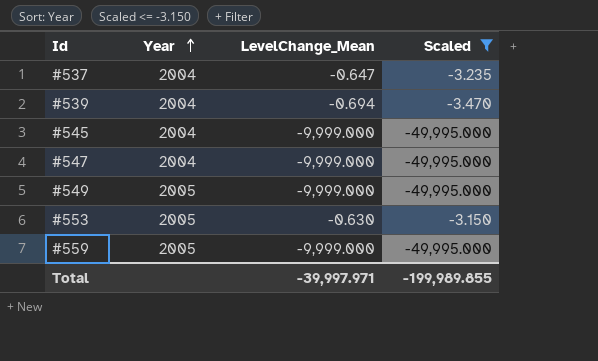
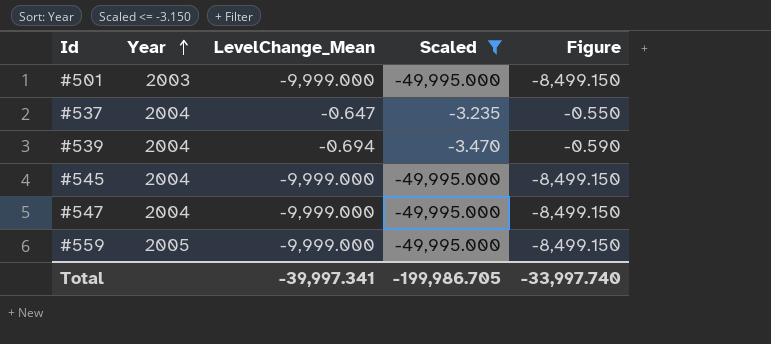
column Figure | formula: none -> [LevelChange_Mean] * 0.85
row #549: 2005 | -9,999.000 | -49,995.000 -> none
row #553: 2005 | -0.630 | -3.150 -> none
row #501: none -> 2003 | -9,999.000 | -49,995.000 | -8,499.150
Total | LevelChange_Mean: -39,997.971 -> -39,997.341
Total | Scaled: -199,989.855 -> -199,986.705

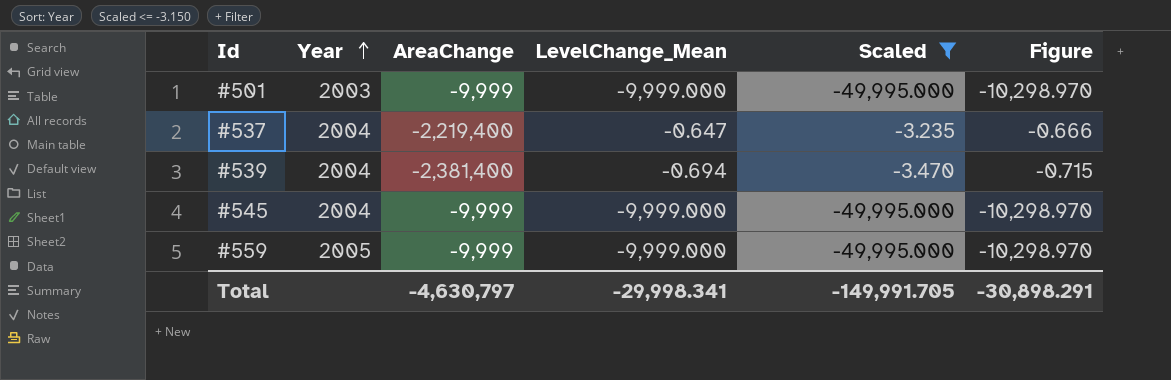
column AreaChange | position: none -> 3
column Figure | formula: [LevelChange_Mean] * 0.85 -> [LevelChange_Mean] * 1.03
row #547: 2004 | -9,999.000 | -49,995.000 | -8,499.150 -> none
Total | LevelChange_Mean: -39,997.341 -> -29,998.341
Total | Scaled: -199,986.705 -> -149,991.705
Total | Figure: -33,997.740 -> -30,898.291

